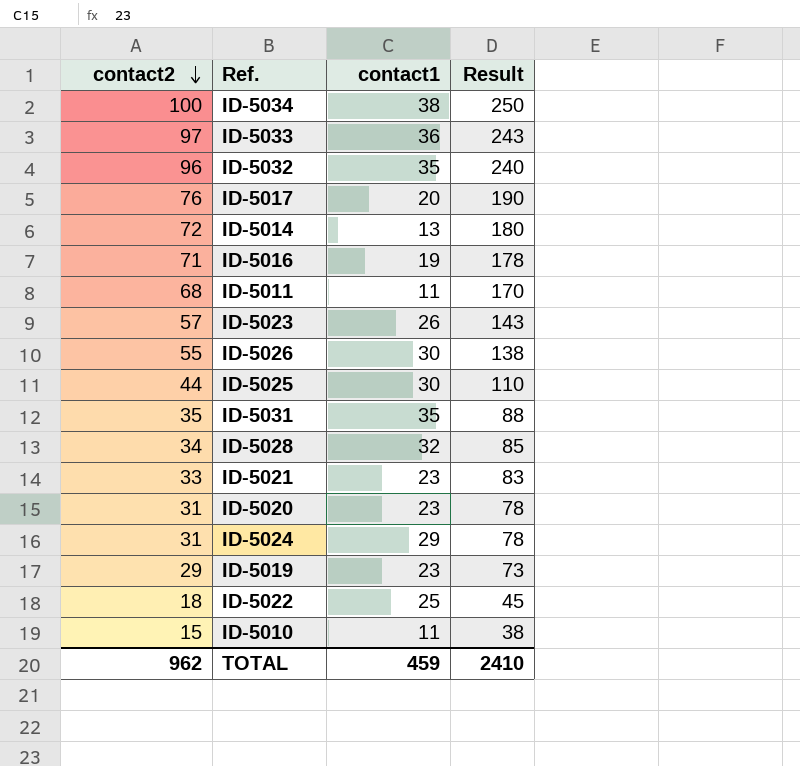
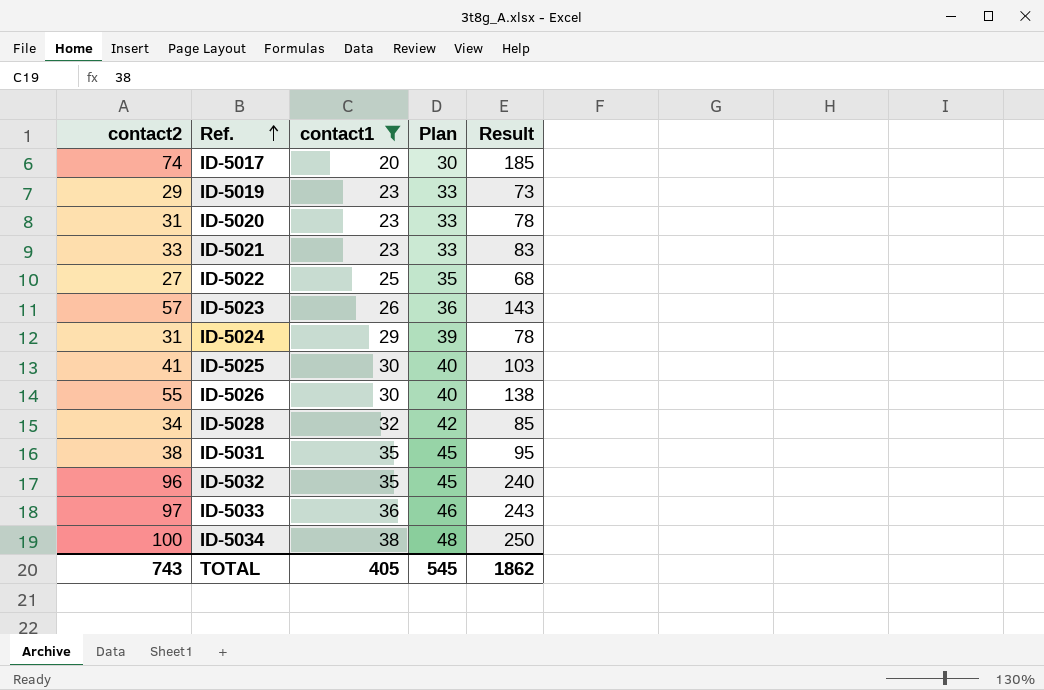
filter: none -> contact1 >= 20
row order: contact2 descending -> Ref. ascending
column Plan | formula: none -> [contact1] + 10
ID-5017 | contact2: 76 -> 74
ID-5017 | Result: 190 -> 185
ID-5022 | contact2: 18 -> 27
ID-5022 | Result: 45 -> 68
ID-5025 | contact2: 44 -> 41
ID-5025 | Result: 110 -> 103
ID-5031 | contact2: 35 -> 38
ID-5031 | Result: 88 -> 95
TOTAL | contact2: 962 -> 743
TOTAL | contact1: 459 -> 405
TOTAL | Result: 2410 -> 1862

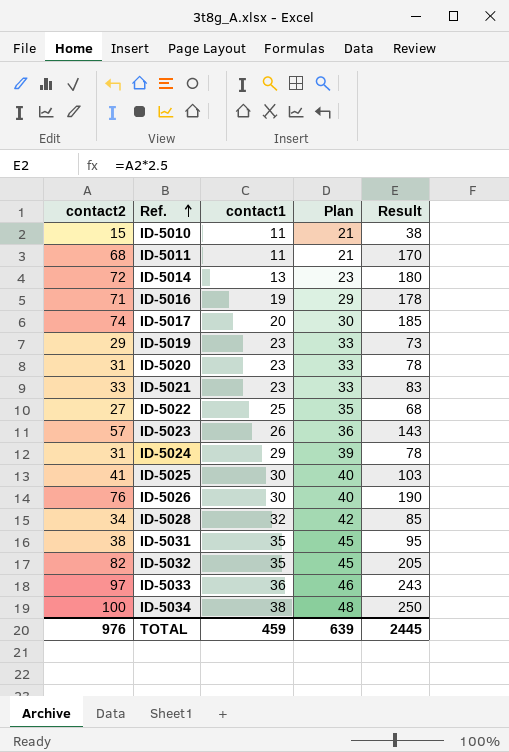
filter: contact1 >= 20 -> none
ID-5026 | contact2: 55 -> 76
ID-5026 | Result: 138 -> 190
ID-5032 | contact2: 96 -> 82
ID-5032 | Result: 240 -> 205
TOTAL | contact2: 743 -> 976
TOTAL | contact1: 405 -> 459
TOTAL | Plan: 545 -> 639
TOTAL | Result: 1862 -> 2445

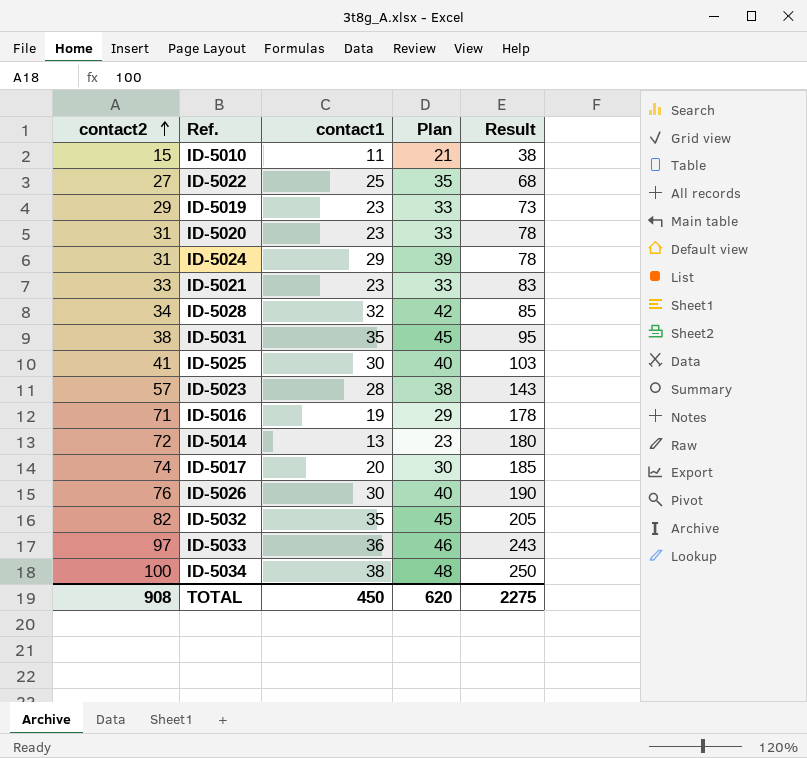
row order: Ref. ascending -> contact2 ascending
row ID-5011: 68 | 11 | 21 | 170 -> none
ID-5023 | contact1: 26 -> 28
ID-5023 | Plan: 36 -> 38
TOTAL | contact2: 976 -> 908
TOTAL | contact1: 459 -> 450
TOTAL | Plan: 639 -> 620
TOTAL | Result: 2445 -> 2275

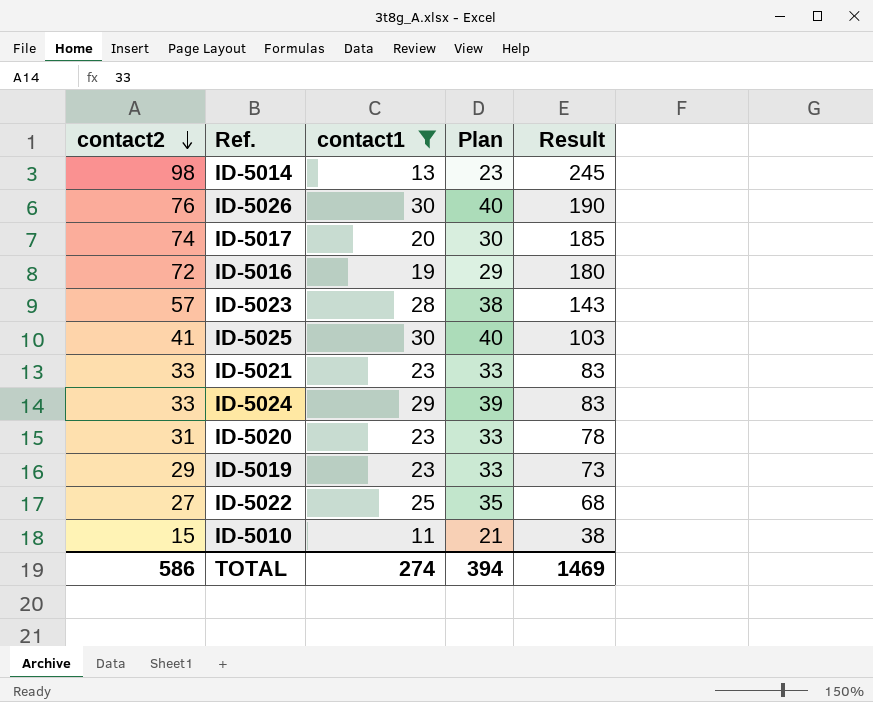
filter: none -> contact1 <= 30
row order: contact2 ascending -> contact2 descending
ID-5014 | contact2: 72 -> 98
ID-5014 | Result: 180 -> 245
ID-5016 | contact2: 71 -> 72
ID-5016 | Result: 178 -> 180
ID-5024 | contact2: 31 -> 33
ID-5024 | Result: 78 -> 83
TOTAL | contact2: 908 -> 586
TOTAL | contact1: 450 -> 274
TOTAL | Plan: 620 -> 394
TOTAL | Result: 2275 -> 1469

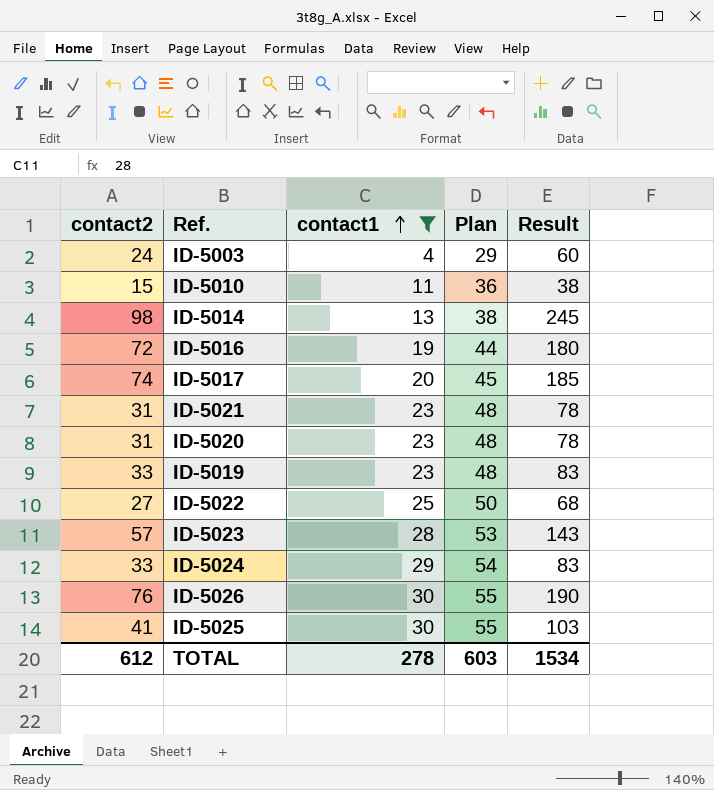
row order: contact2 descending -> contact1 ascending
column Plan | formula: [contact1] + 10 -> [contact1] + 25
row ID-5003: none -> 24 | 4 | 29 | 60
ID-5021 | contact2: 33 -> 31
ID-5021 | Result: 83 -> 78
ID-5019 | contact2: 29 -> 33
ID-5019 | Result: 73 -> 83
TOTAL | contact2: 586 -> 612
TOTAL | contact1: 274 -> 278
TOTAL | Plan: 394 -> 603
TOTAL | Result: 1469 -> 1534

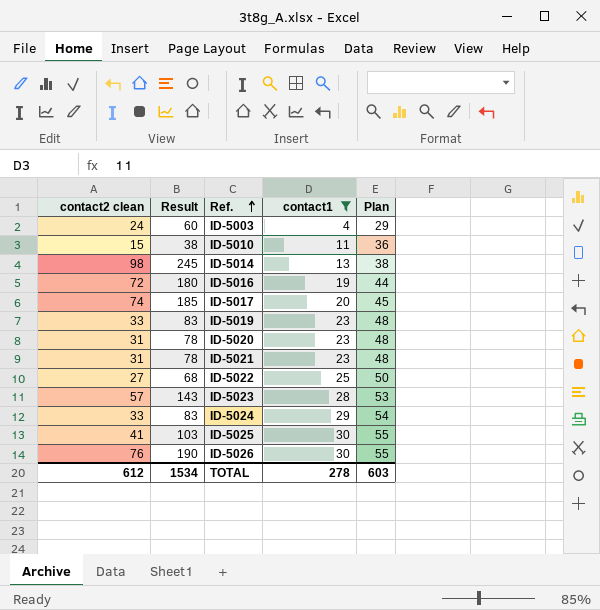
row order: contact1 ascending -> Ref. ascending
column name: contact2 -> contact2 clean
column Result | position: 5 -> 2

